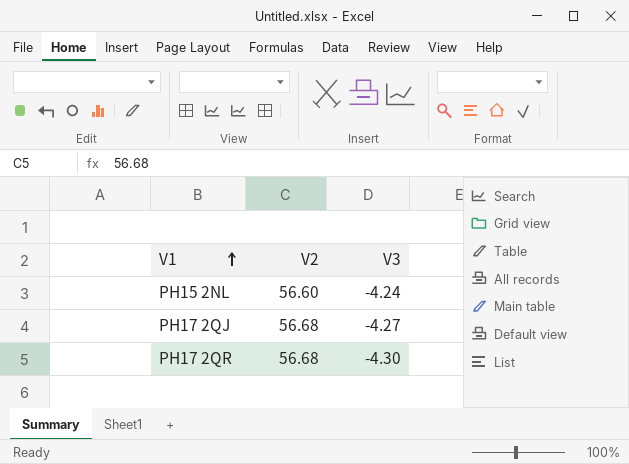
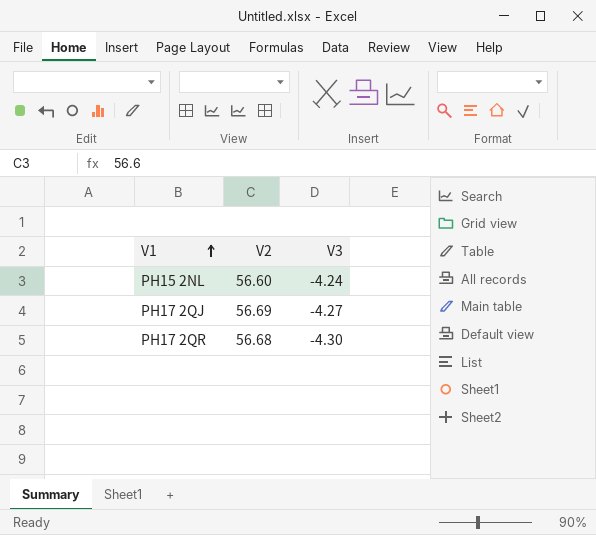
PH17 2QJ | V2: 56.68 -> 56.69

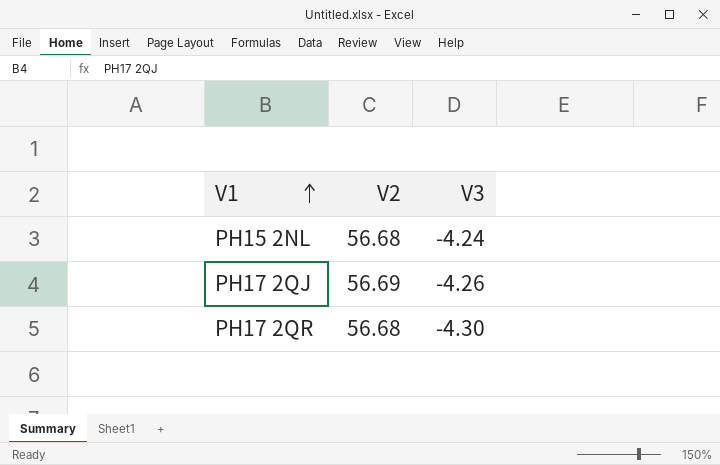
PH15 2NL | V2: 56.60 -> 56.68
PH17 2QJ | V3: -4.27 -> -4.26

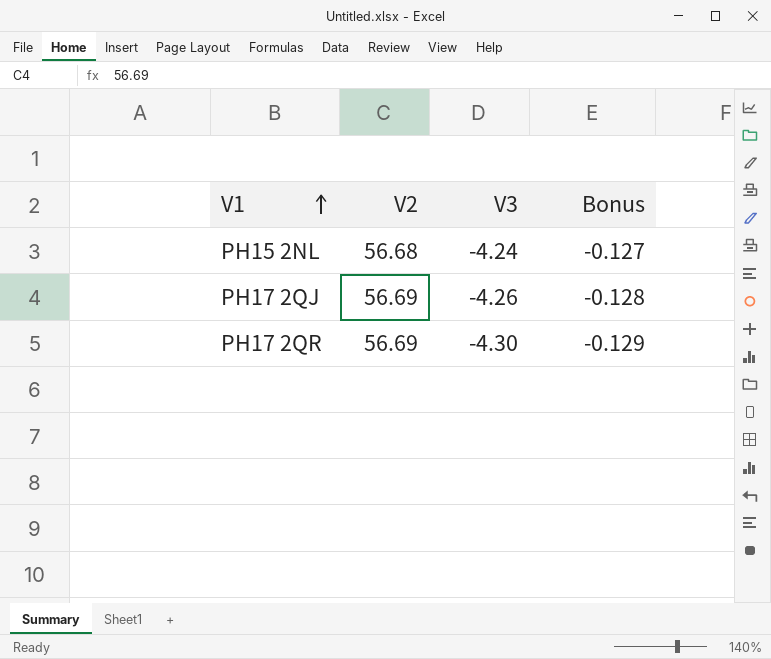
column Bonus | formula: none -> [V3] * 0.03
PH17 2QR | V2: 56.68 -> 56.69

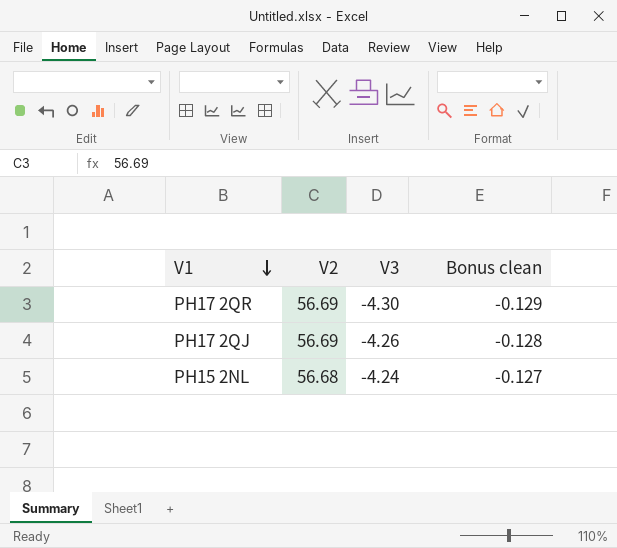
row order: V1 ascending -> V1 descending
column name: Bonus -> Bonus clean

